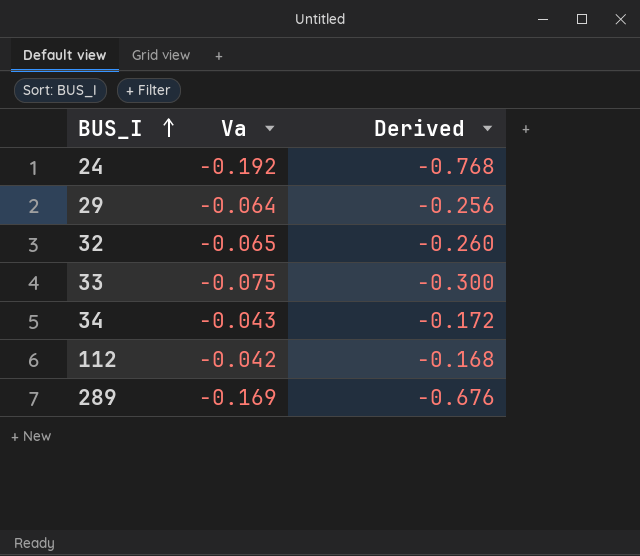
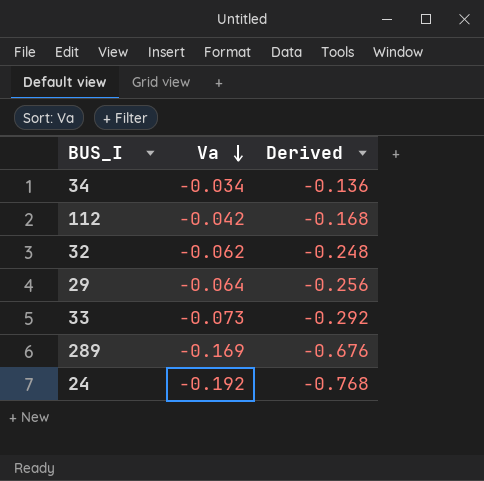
row order: BUS_I ascending -> Va descending
34 | Va: -0.043 -> -0.034
34 | Derived: -0.172 -> -0.136
32 | Va: -0.065 -> -0.062
32 | Derived: -0.260 -> -0.248
33 | Va: -0.075 -> -0.073
33 | Derived: -0.300 -> -0.292

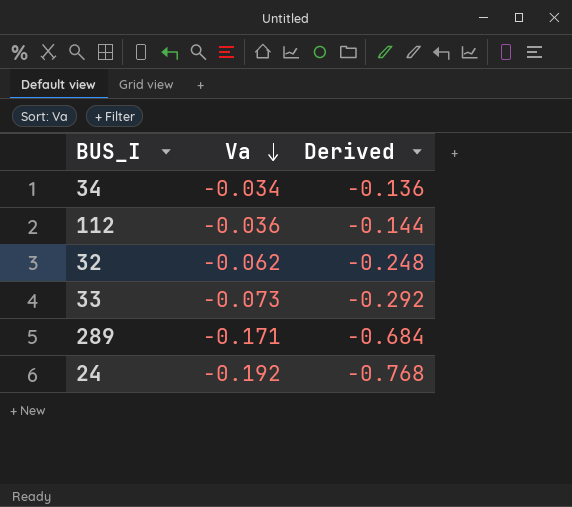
row 29: -0.064 | -0.256 -> none
112 | Va: -0.042 -> -0.036
112 | Derived: -0.168 -> -0.144
289 | Va: -0.169 -> -0.171
289 | Derived: -0.676 -> -0.684

